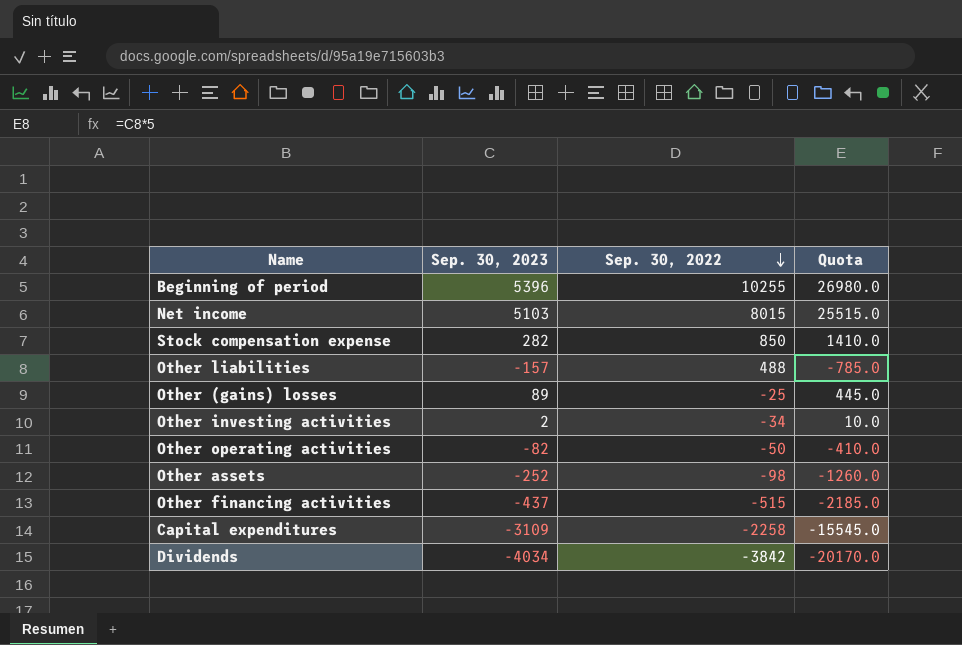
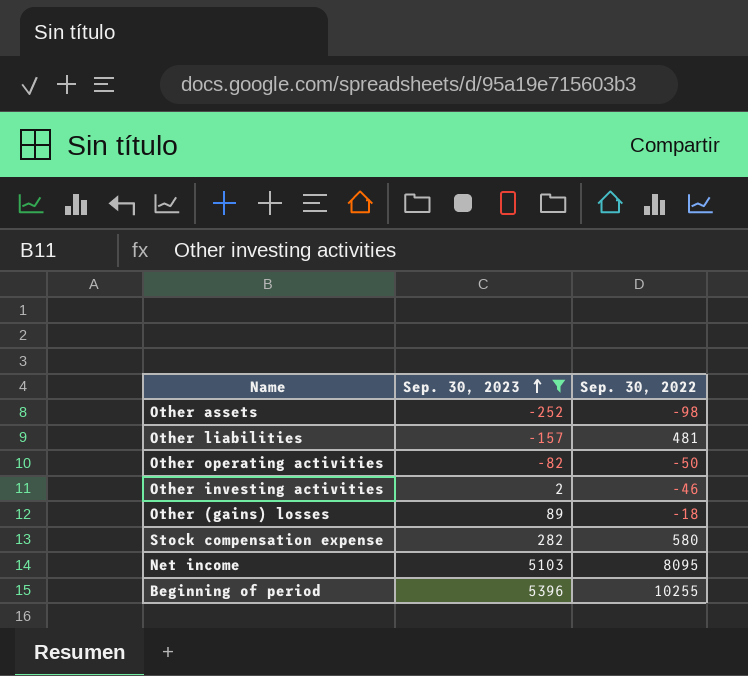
filter: none -> Sep. 30, 2023 >= -252
row order: Sep. 30, 2022 descending -> Sep. 30, 2023 ascending
column Quota | formula: [Sep. 30, 2023] * 5 -> none
Other liabilities | Sep. 30, 2022: 488 -> 481
Other investing activities | Sep. 30, 2022: -34 -> -46
Other (gains) losses | Sep. 30, 2022: -25 -> -18
Stock compensation expense | Sep. 30, 2022: 850 -> 580
Net income | Sep. 30, 2022: 8015 -> 8095

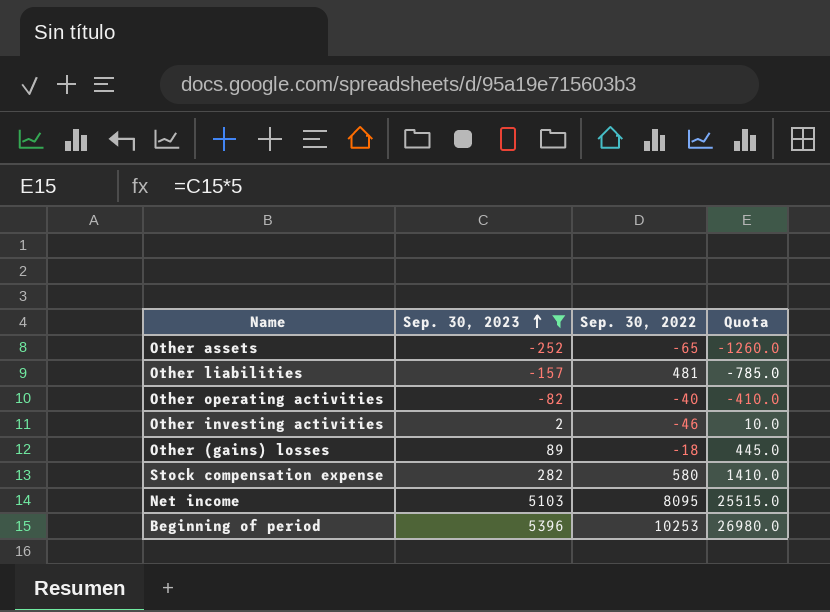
column Quota | formula: none -> [Sep. 30, 2023] * 5
Other assets | Sep. 30, 2022: -98 -> -65
Other operating activities | Sep. 30, 2022: -50 -> -40
Beginning of period | Sep. 30, 2022: 10255 -> 10253

